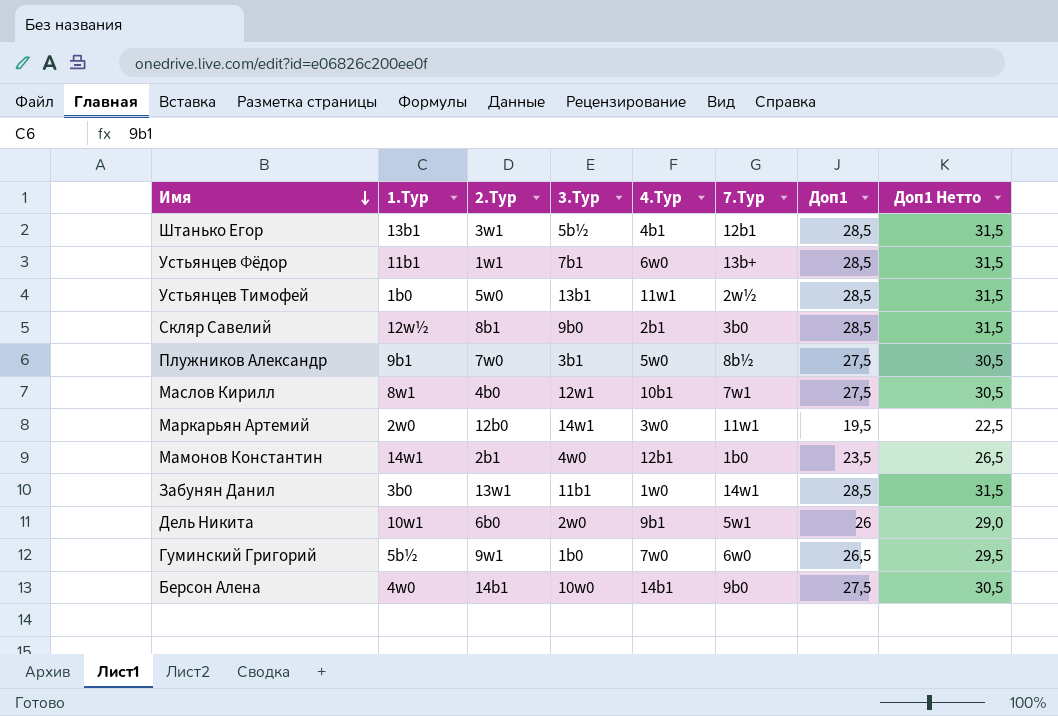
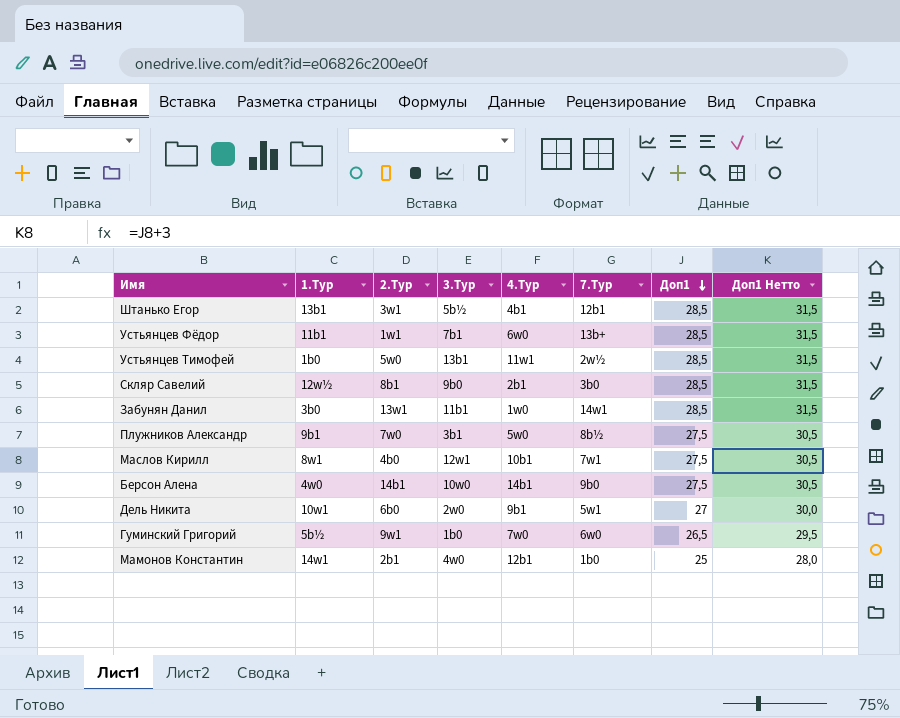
row order: Имя descending -> Доп1 descending
row Маркарьян Артемий: 2w0 | 12b0 | 14w1 | 3w0 | 11w1 | 19,5 | 22,5 -> none
Дель Никита | Доп1: 26 -> 27
Дель Никита | Доп1 Нетто: 29,0 -> 30,0
Мамонов Константин | Доп1: 23,5 -> 25
Мамонов Константин | Доп1 Нетто: 26,5 -> 28,0

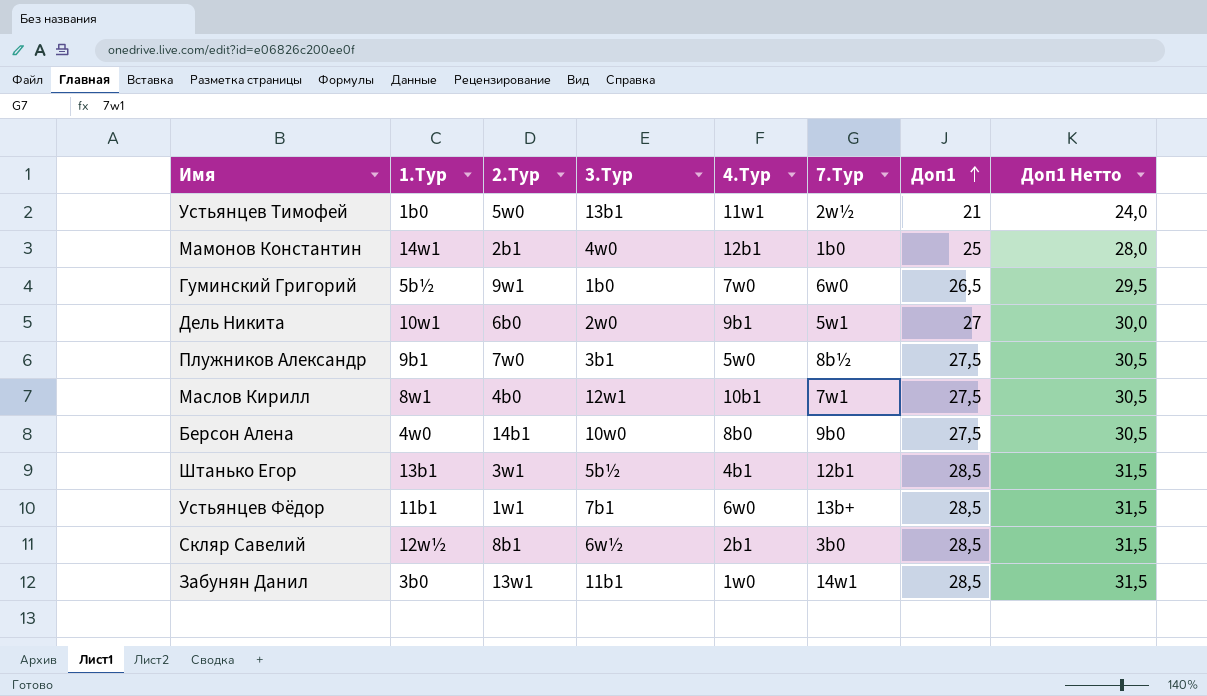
row order: Доп1 descending -> Доп1 ascending
Устьянцев Тимофей | Доп1: 28,5 -> 21
Устьянцев Тимофей | Доп1 Нетто: 31,5 -> 24,0
Берсон Алена | 4.Тур: 14b1 -> 8b0
Скляр Савелий | 3.Тур: 9b0 -> 6w½

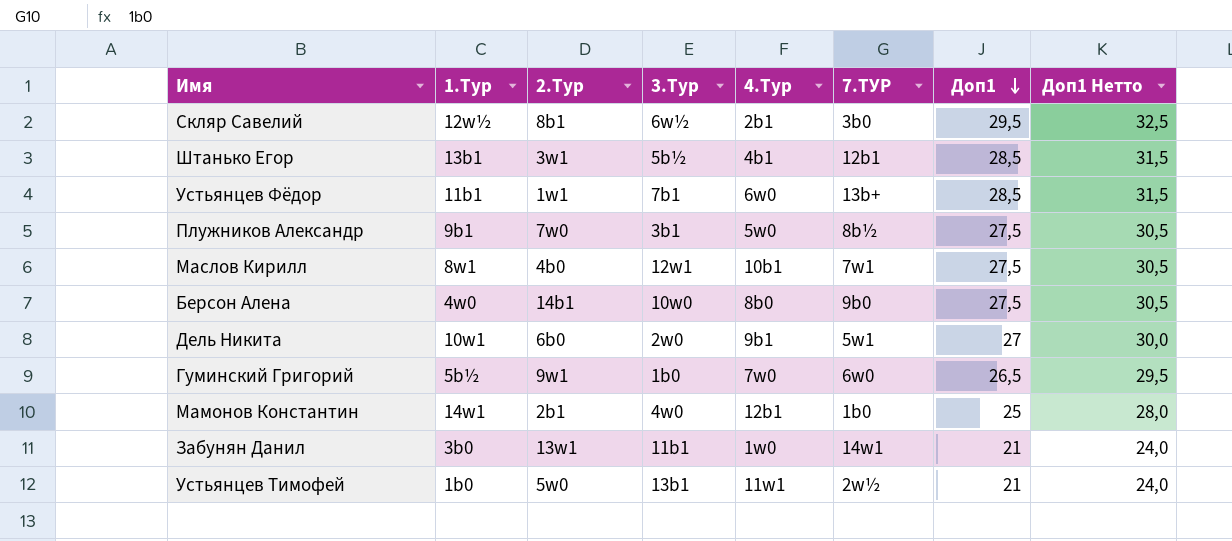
row order: Доп1 ascending -> Доп1 descending
column name: 7.Тур -> 7.ТУР
Скляр Савелий | Доп1: 28,5 -> 29,5
Скляр Савелий | Доп1 Нетто: 31,5 -> 32,5
Забунян Данил | Доп1: 28,5 -> 21
Забунян Данил | Доп1 Нетто: 31,5 -> 24,0

